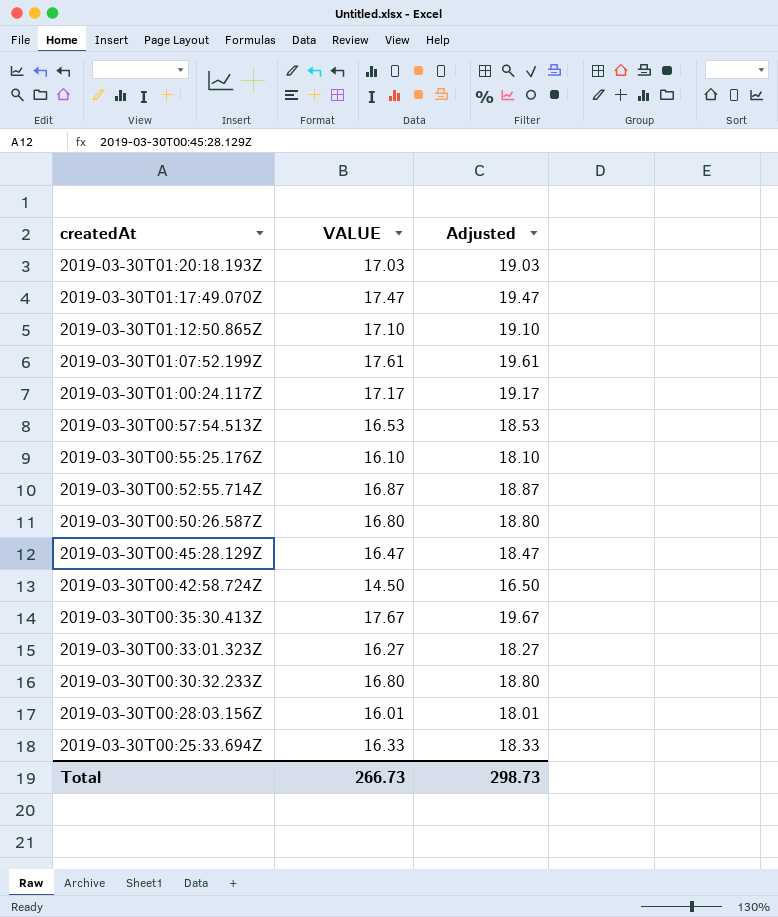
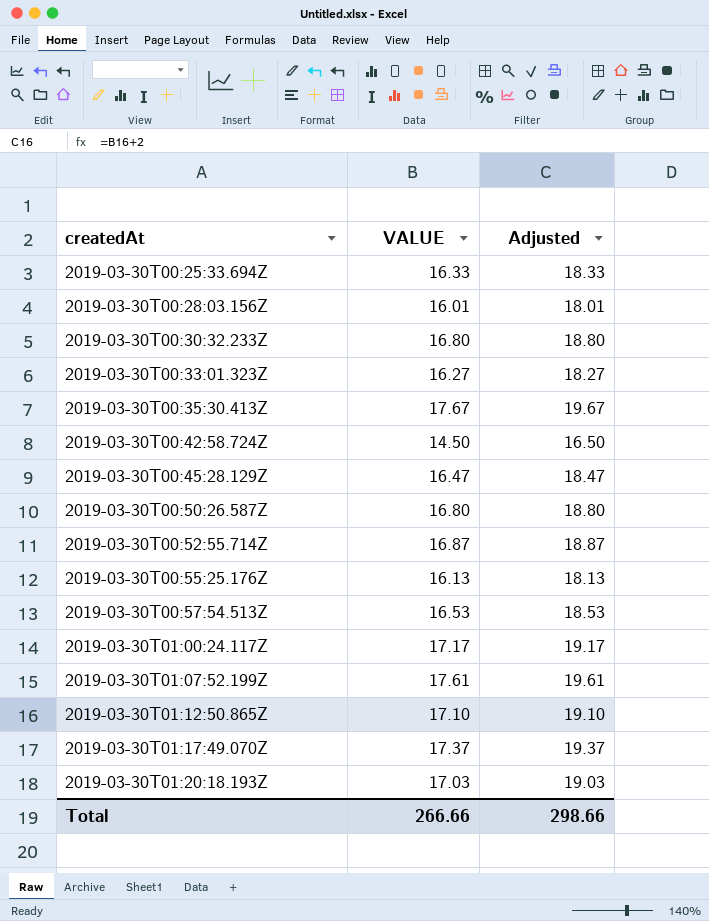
row order: createdAt descending -> createdAt ascending
2019-03-30T00:55:25.176Z | VALUE: 16.10 -> 16.13
2019-03-30T00:55:25.176Z | Adjusted: 18.10 -> 18.13
2019-03-30T01:17:49.070Z | VALUE: 17.47 -> 17.37
2019-03-30T01:17:49.070Z | Adjusted: 19.47 -> 19.37
Total | VALUE: 266.73 -> 266.66
Total | Adjusted: 298.73 -> 298.66

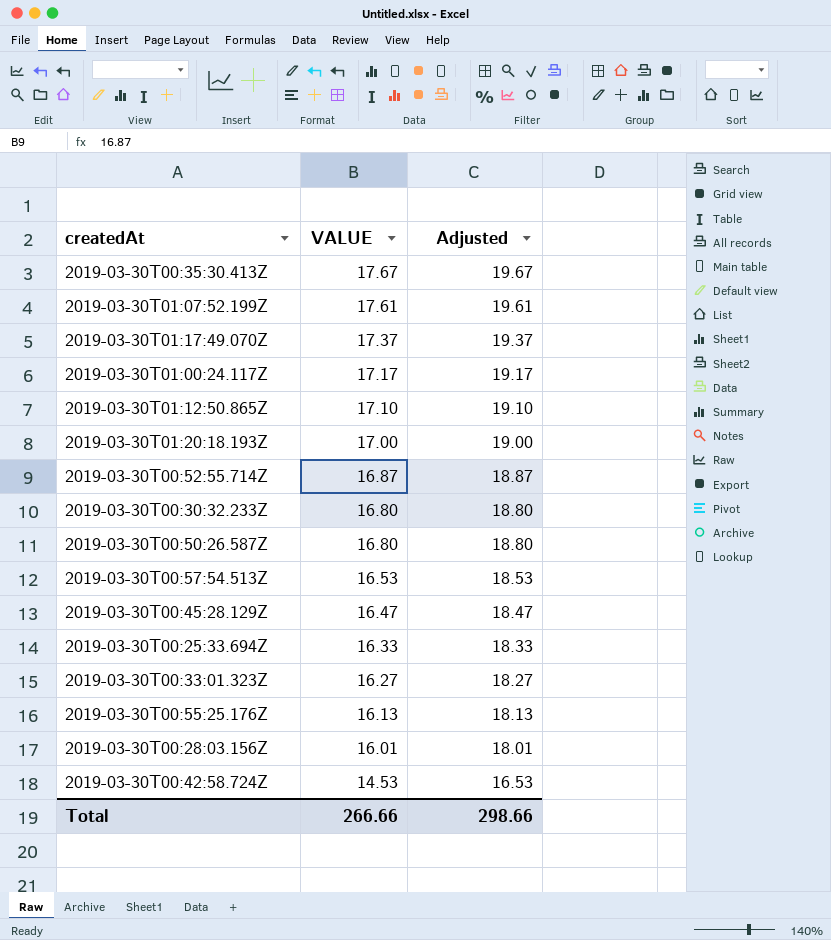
row order: createdAt ascending -> VALUE descending
2019-03-30T01:20:18.193Z | VALUE: 17.03 -> 17.00
2019-03-30T01:20:18.193Z | Adjusted: 19.03 -> 19.00
2019-03-30T00:42:58.724Z | VALUE: 14.50 -> 14.53
2019-03-30T00:42:58.724Z | Adjusted: 16.50 -> 16.53

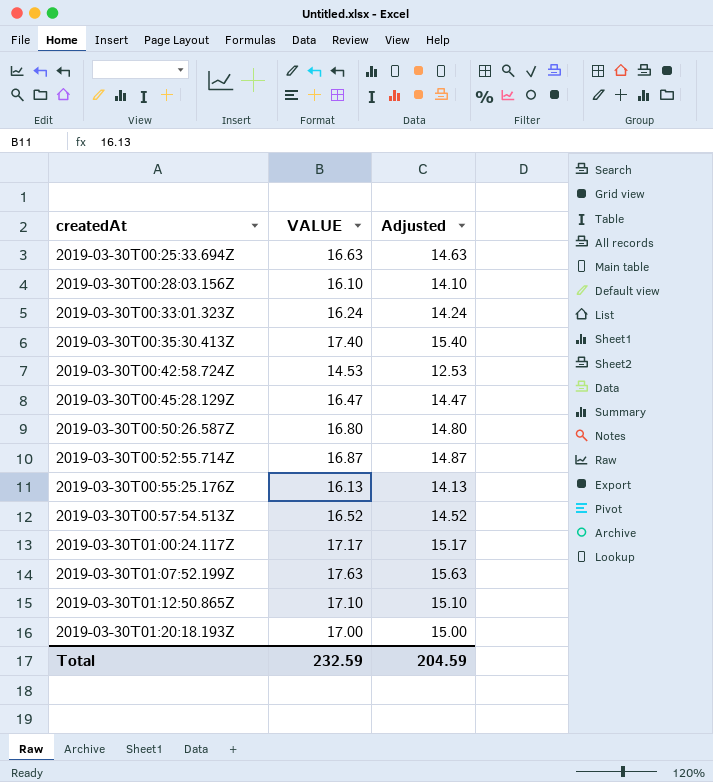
row order: VALUE descending -> createdAt ascending
column Adjusted | formula: [VALUE] + 2 -> [VALUE] - 2
row 2019-03-30T01:17:49.070Z: 17.37 | 19.37 -> none
row 2019-03-30T00:30:32.233Z: 16.80 | 18.80 -> none
2019-03-30T00:25:33.694Z | VALUE: 16.33 -> 16.63
2019-03-30T00:28:03.156Z | VALUE: 16.01 -> 16.10
2019-03-30T00:33:01.323Z | VALUE: 16.27 -> 16.24
2019-03-30T00:35:30.413Z | VALUE: 17.67 -> 17.40
2019-03-30T00:57:54.513Z | VALUE: 16.53 -> 16.52
2019-03-30T01:07:52.199Z | VALUE: 17.61 -> 17.63
Total | VALUE: 266.66 -> 232.59
Total | Adjusted: 298.66 -> 204.59

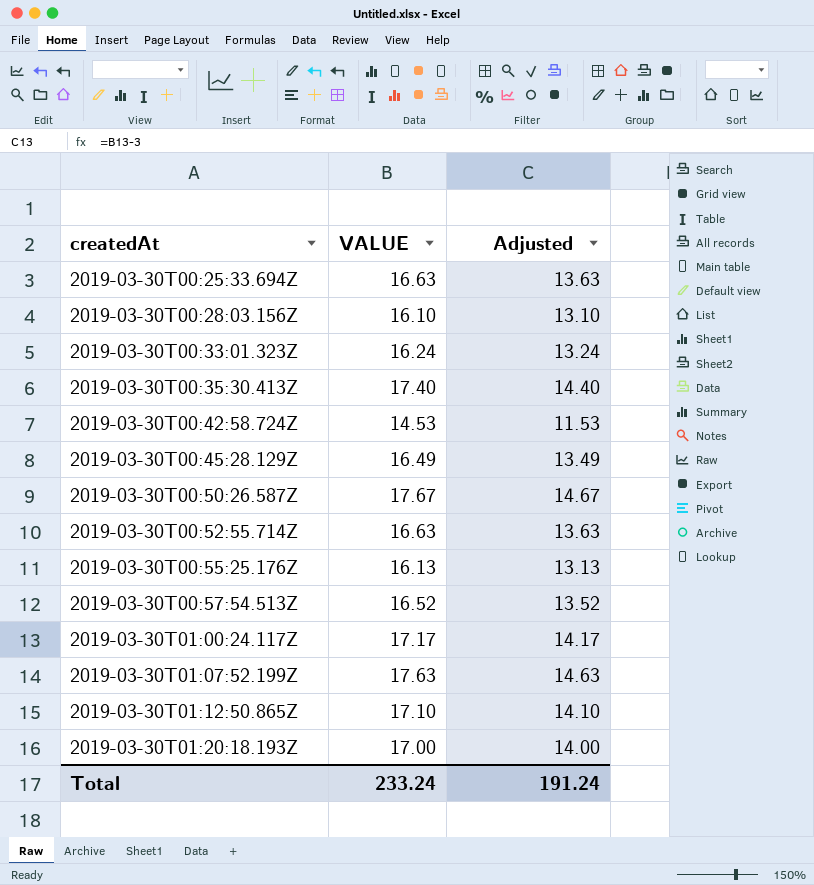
column Adjusted | formula: [VALUE] - 2 -> [VALUE] - 3
2019-03-30T00:45:28.129Z | VALUE: 16.47 -> 16.49
2019-03-30T00:50:26.587Z | VALUE: 16.80 -> 17.67
2019-03-30T00:52:55.714Z | VALUE: 16.87 -> 16.63
Total | VALUE: 232.59 -> 233.24
Total | Adjusted: 204.59 -> 191.24

